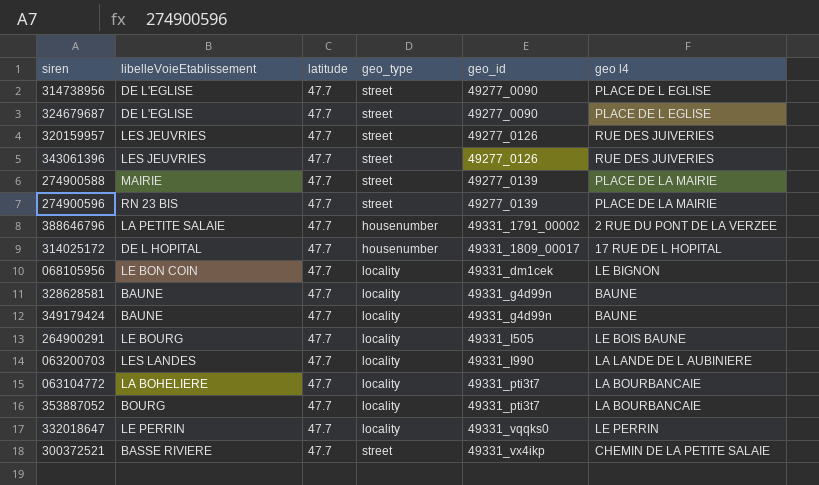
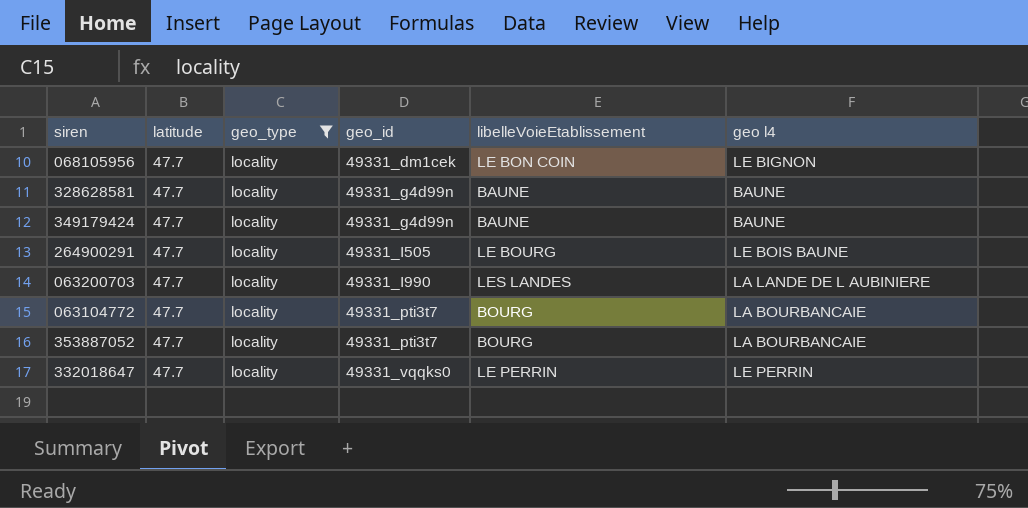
filter: none -> geo_type = locality
column libelleVoieEtablissement | position: 2 -> 5
063104772 | libelleVoieEtablissement: LA BOHELIERE -> BOURG

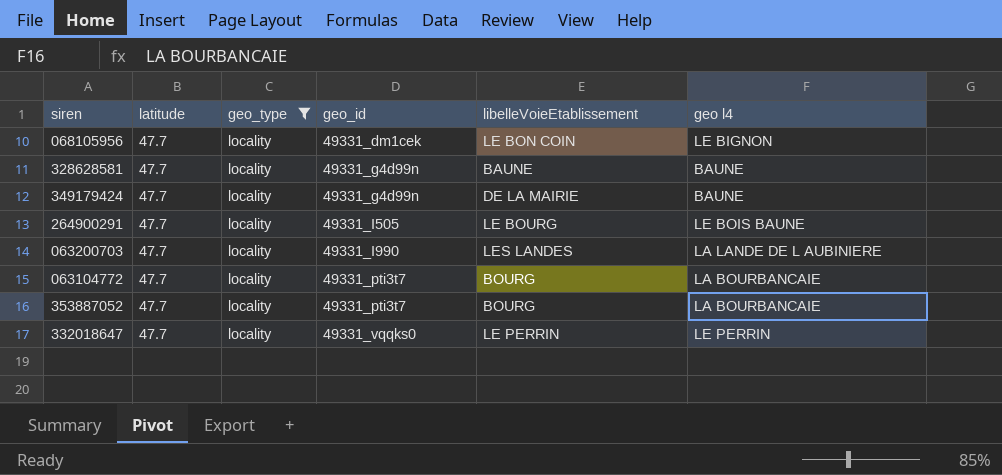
349179424 | libelleVoieEtablissement: BAUNE -> DE LA MAIRIE

